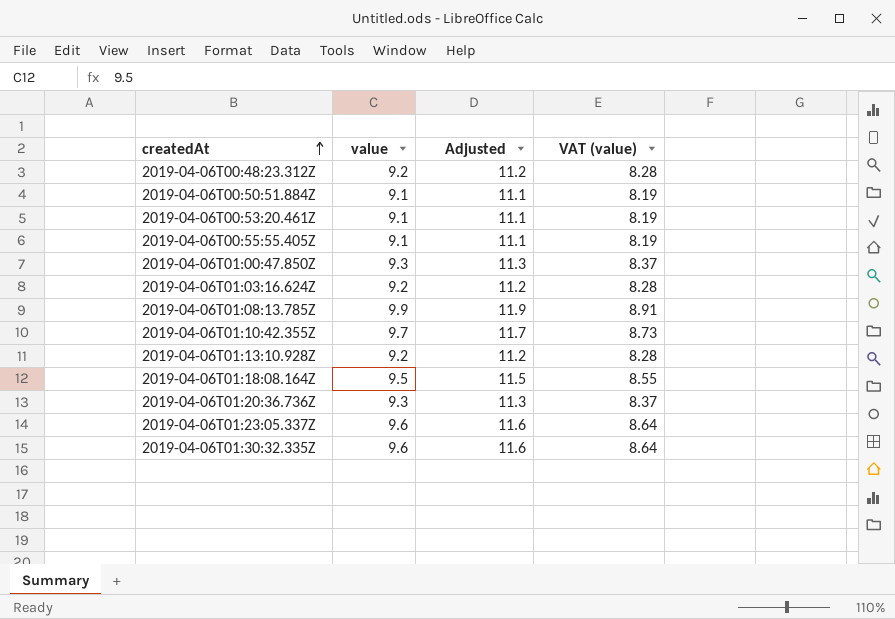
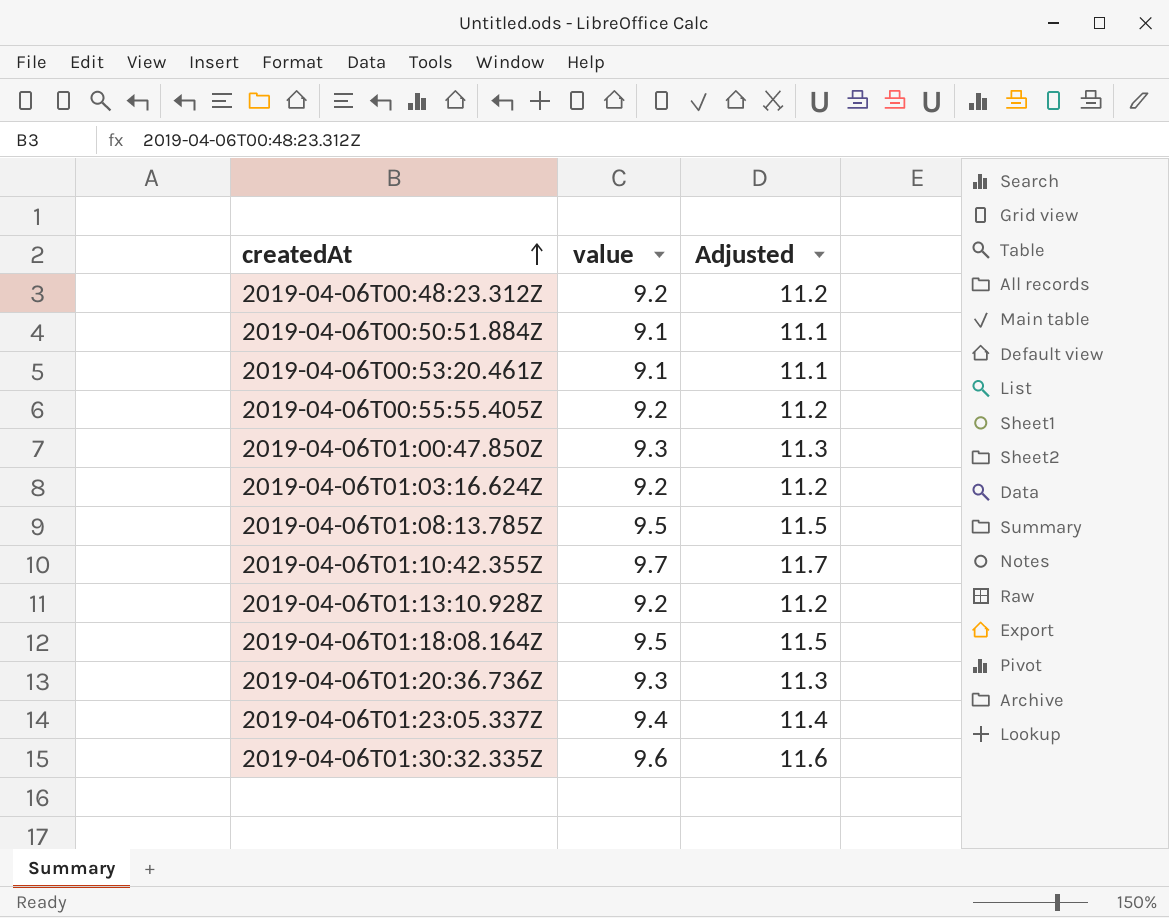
column VAT (value) | formula: [value] * 0.9 -> none
2019-04-06T00:55:55.405Z | value: 9.1 -> 9.2
2019-04-06T00:55:55.405Z | Adjusted: 11.1 -> 11.2
2019-04-06T01:08:13.785Z | value: 9.9 -> 9.5
2019-04-06T01:08:13.785Z | Adjusted: 11.9 -> 11.5
2019-04-06T01:23:05.337Z | value: 9.6 -> 9.4
2019-04-06T01:23:05.337Z | Adjusted: 11.6 -> 11.4

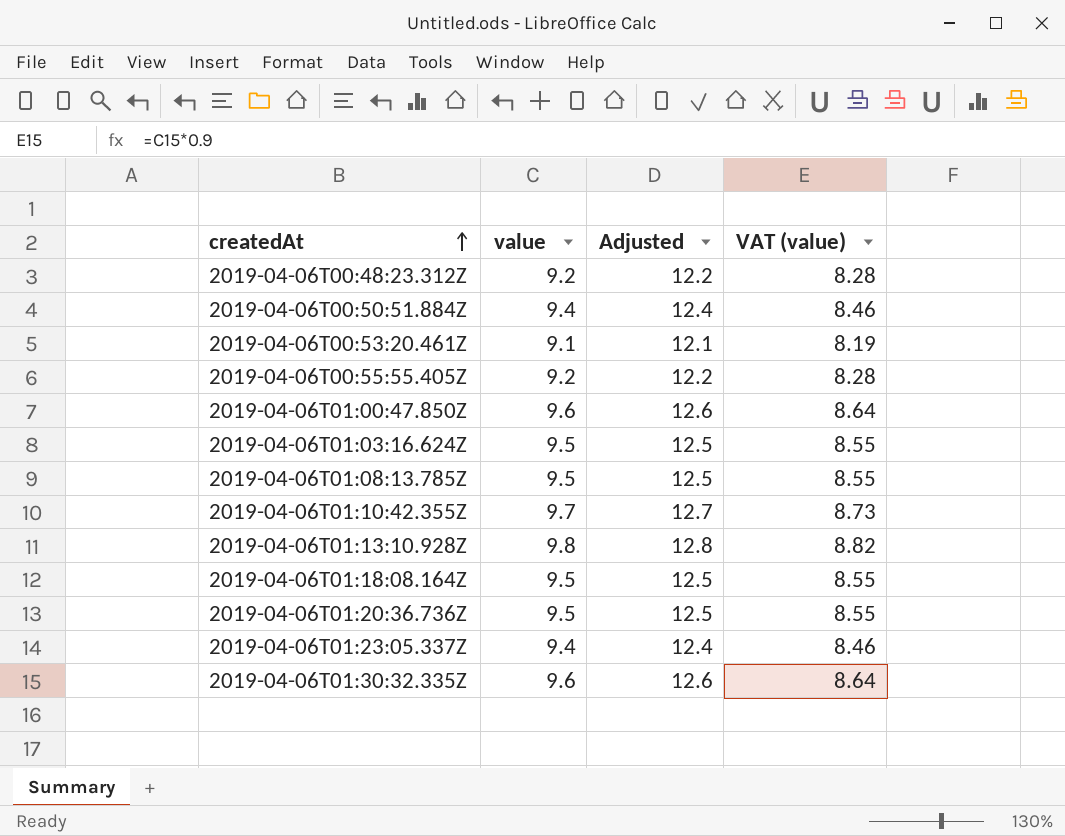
column Adjusted | formula: [value] + 2 -> [value] + 3
column VAT (value) | formula: none -> [value] * 0.9
2019-04-06T00:50:51.884Z | value: 9.1 -> 9.4
2019-04-06T01:00:47.850Z | value: 9.3 -> 9.6
2019-04-06T01:03:16.624Z | value: 9.2 -> 9.5
2019-04-06T01:13:10.928Z | value: 9.2 -> 9.8
2019-04-06T01:20:36.736Z | value: 9.3 -> 9.5

